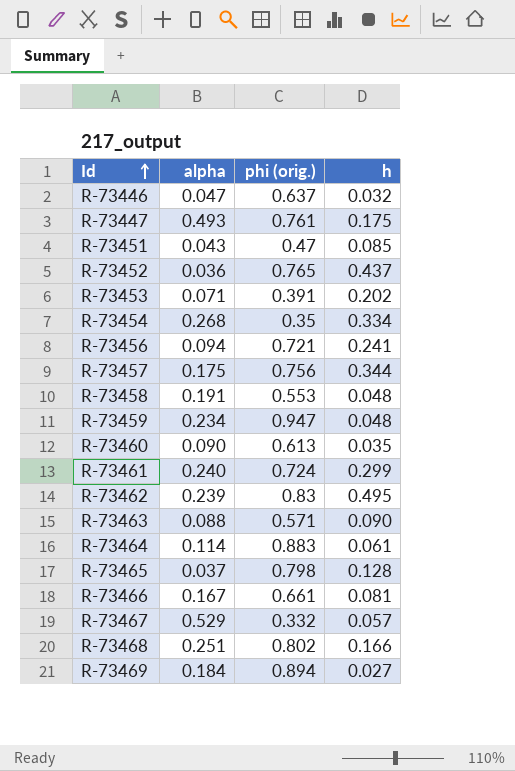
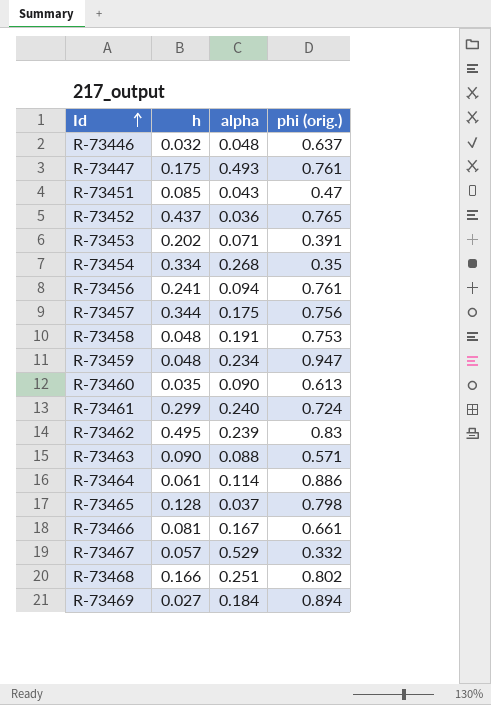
column h | position: 4 -> 2
R-73446 | alpha: 0.047 -> 0.048
R-73456 | phi (orig.): 0.721 -> 0.761
R-73458 | phi (orig.): 0.553 -> 0.753
R-73464 | phi (orig.): 0.883 -> 0.886

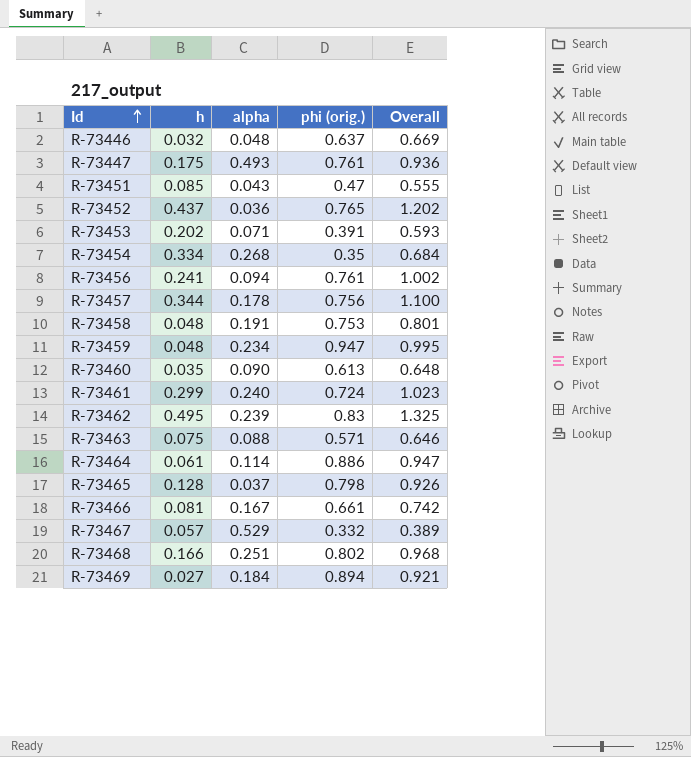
column Overall | formula: none -> [h] + [phi (orig.)]
R-73457 | alpha: 0.175 -> 0.178
R-73463 | h: 0.090 -> 0.075

